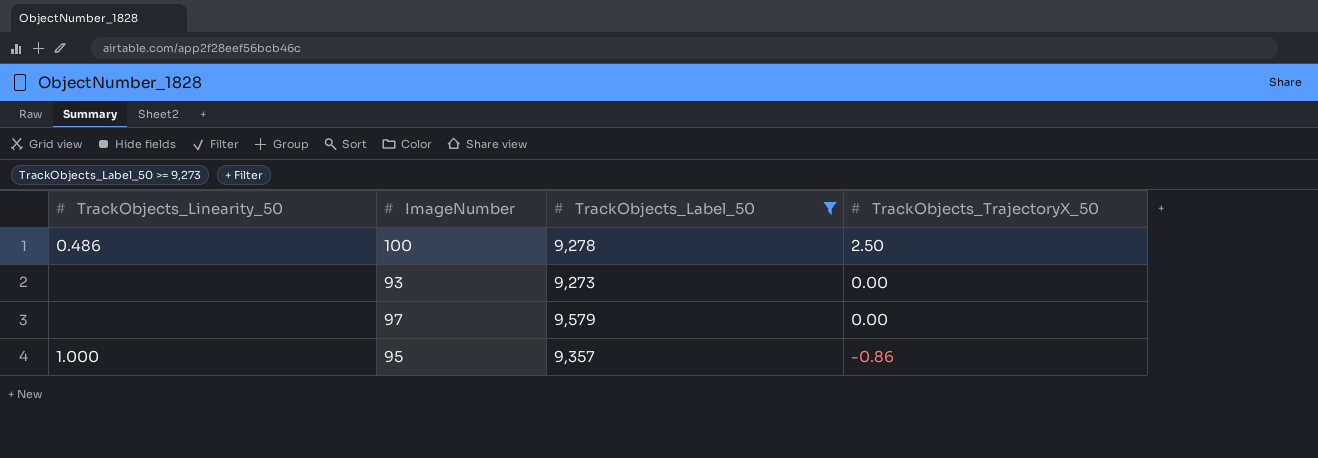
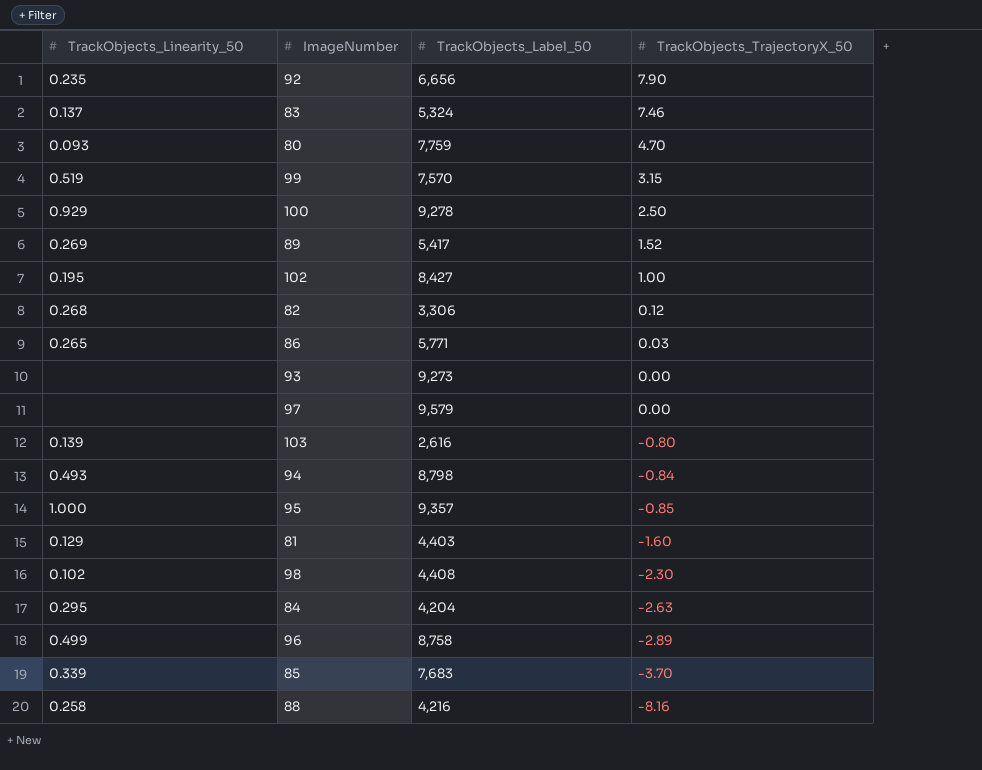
filter: TrackObjects_Label_50 >= 9,273 -> none
100 | TrackObjects_Linearity_50: 0.486 -> 0.929
95 | TrackObjects_TrajectoryX_50: -0.86 -> -0.85

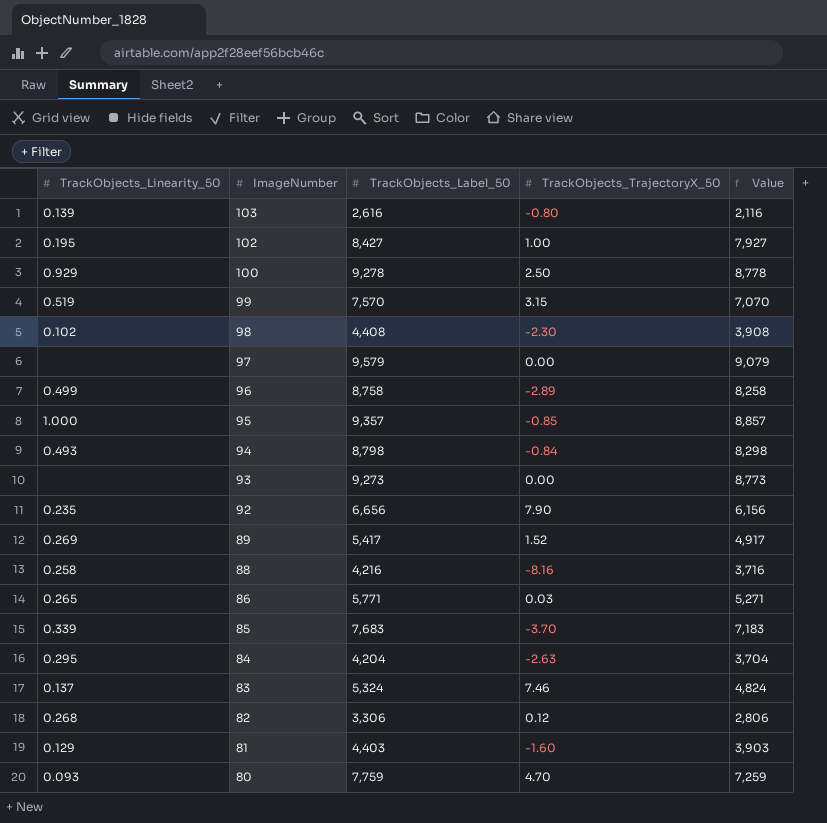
row order: TrackObjects_TrajectoryX_50 descending -> ImageNumber descending
column Value | formula: none -> [TrackObjects_Label_50] - 500

